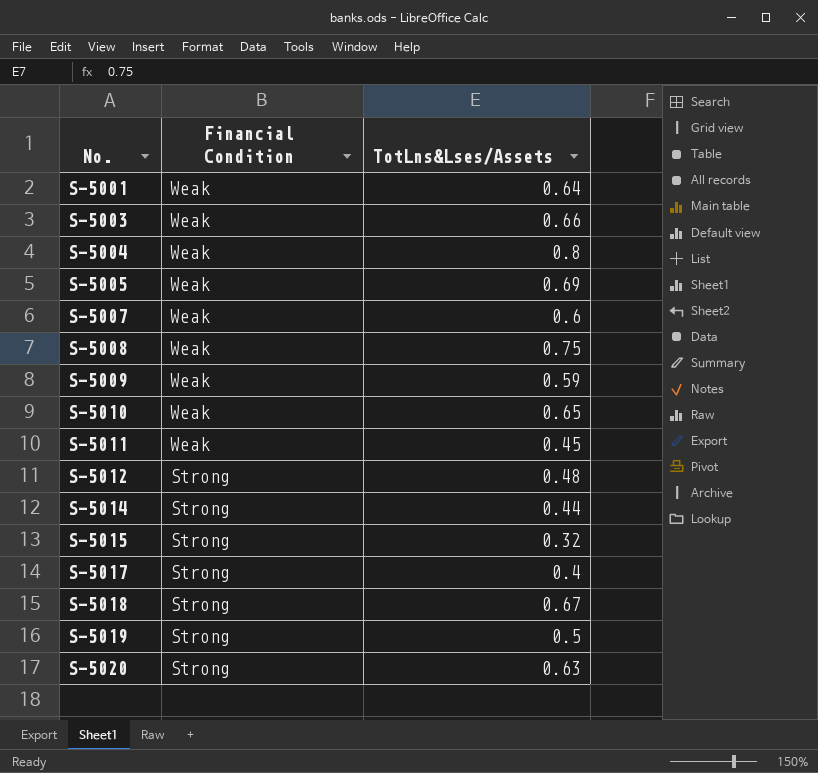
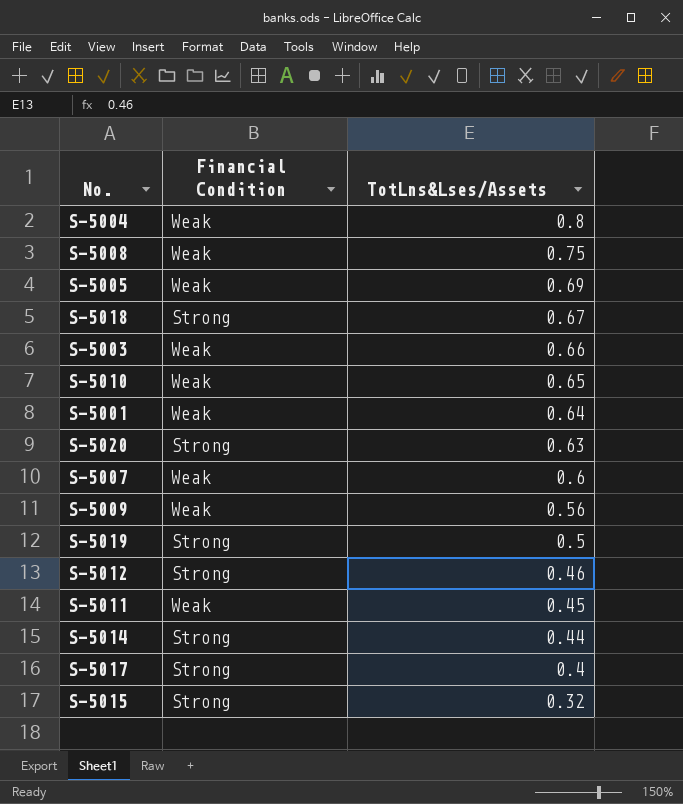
row order: No. ascending -> TotLns&Lses/Assets descending
S-5009 | TotLns&Lses/Assets: 0.59 -> 0.56
S-5012 | TotLns&Lses/Assets: 0.48 -> 0.46

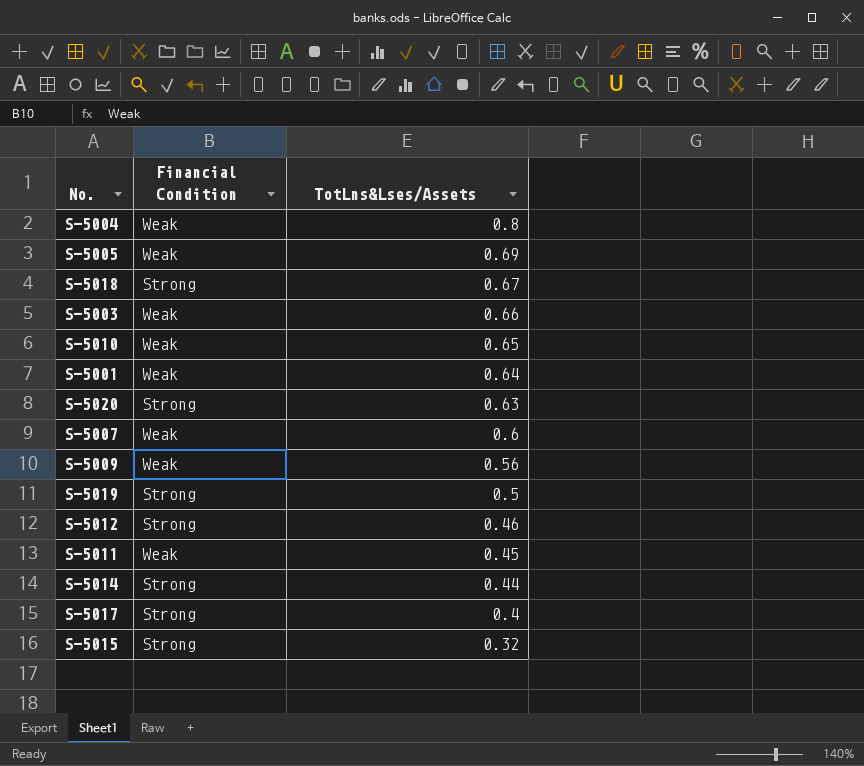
row S-5008: Weak | 0.75 -> none

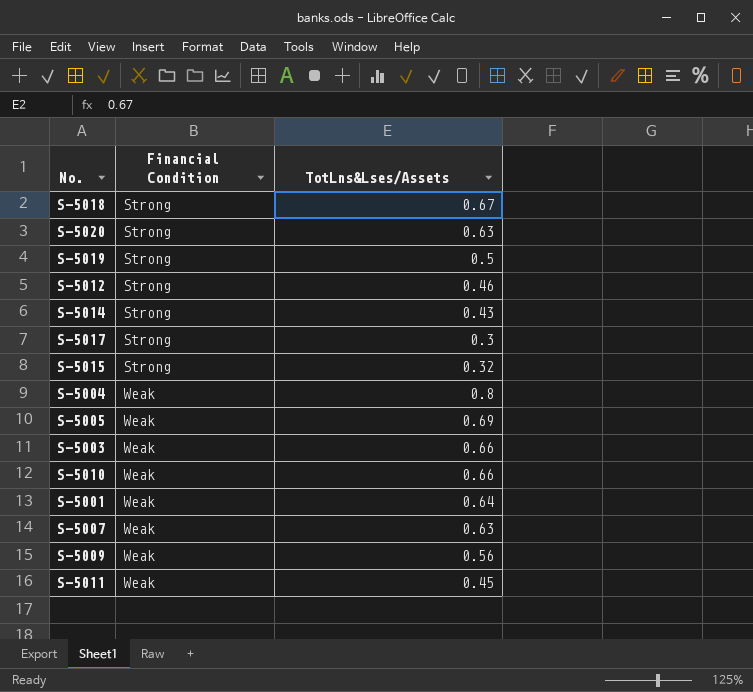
row order: TotLns&Lses/Assets descending -> Financial Condition ascending
S-5014 | TotLns&Lses/Assets: 0.44 -> 0.43
S-5017 | TotLns&Lses/Assets: 0.4 -> 0.3
S-5010 | TotLns&Lses/Assets: 0.65 -> 0.66
S-5007 | TotLns&Lses/Assets: 0.6 -> 0.63

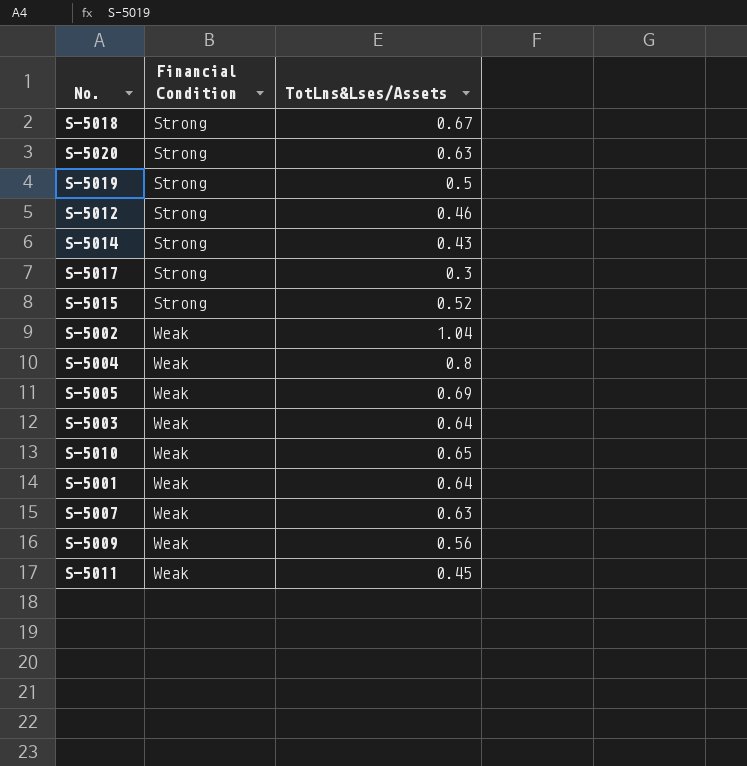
S-5015 | TotLns&Lses/Assets: 0.32 -> 0.52
row S-5002: none -> Weak | 1.04
S-5003 | TotLns&Lses/Assets: 0.66 -> 0.64
S-5010 | TotLns&Lses/Assets: 0.66 -> 0.65

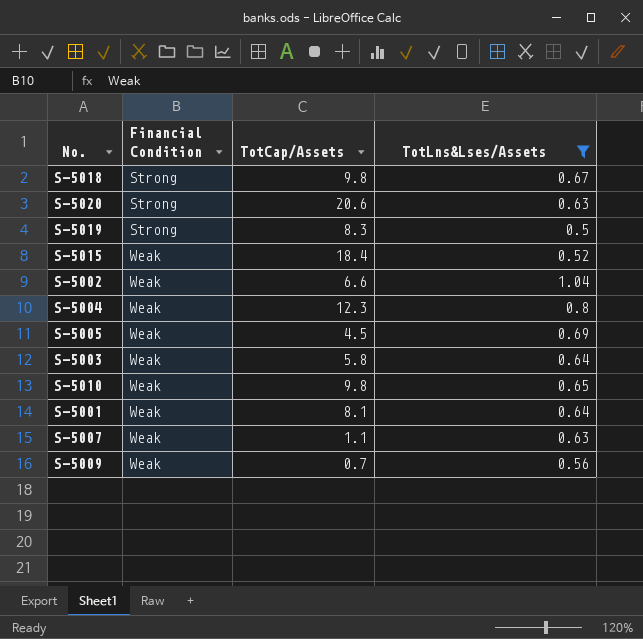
filter: none -> TotLns&Lses/Assets >= 0.5
column TotCap/Assets | position: none -> 3
S-5015 | Financial Condition: Strong -> Weak

